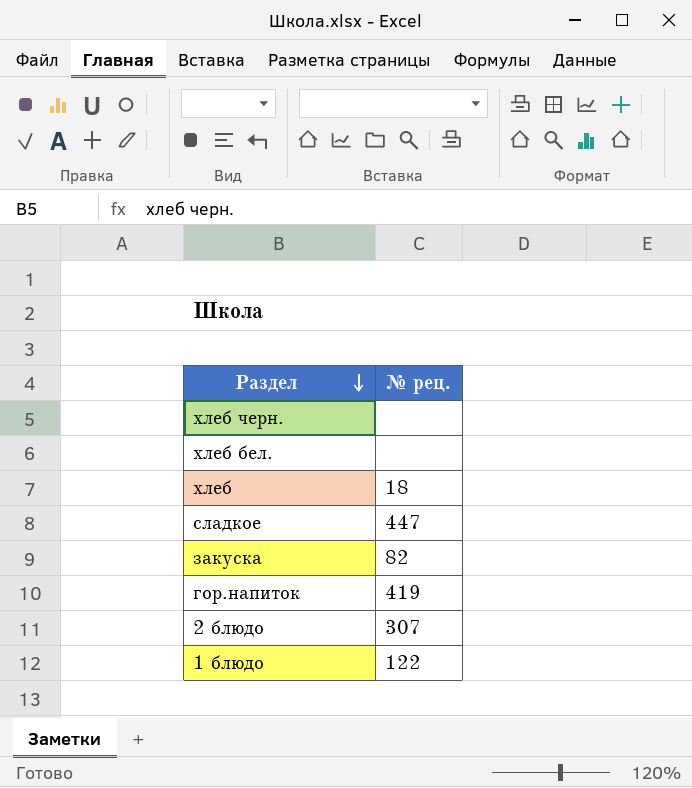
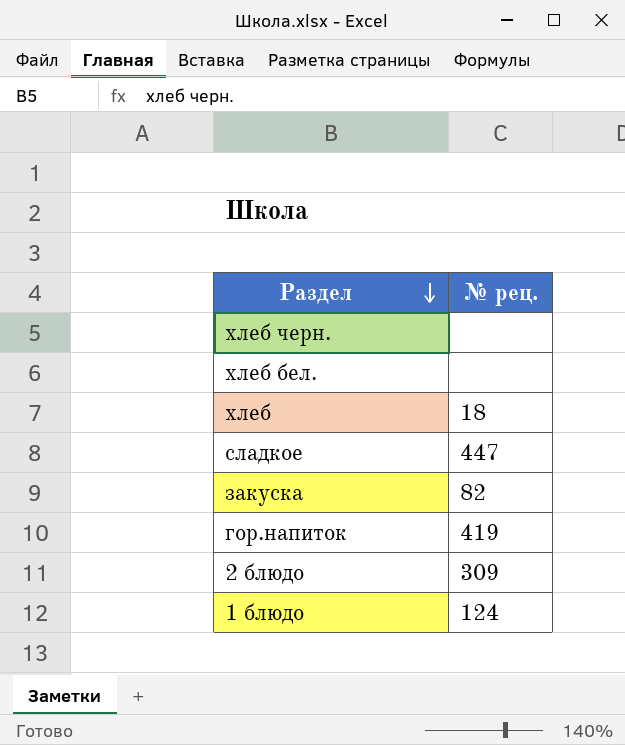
2 блюдо | № рец.: 307 -> 309
1 блюдо | № рец.: 122 -> 124

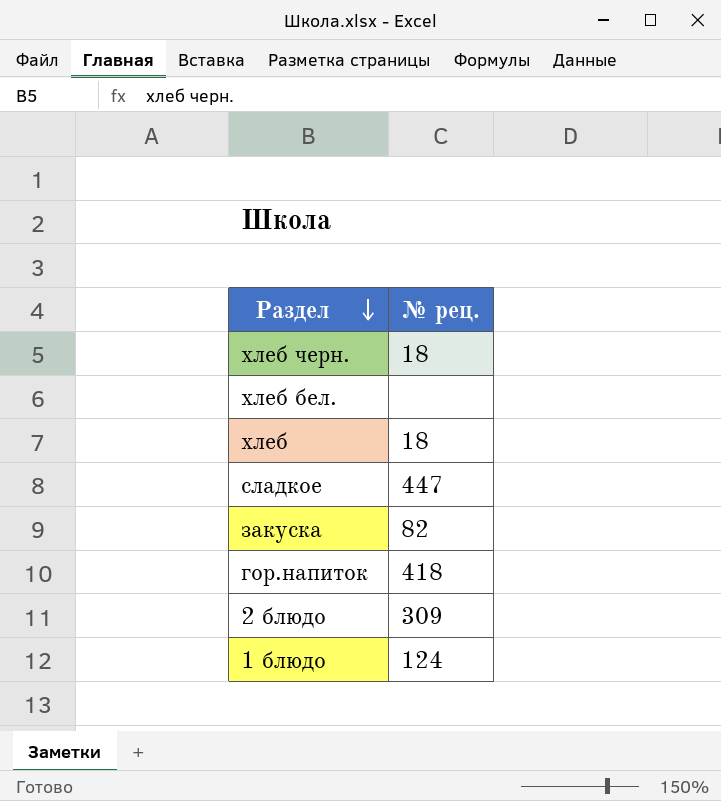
хлеб черн. | № рец.: none -> 18
гор.напиток | № рец.: 419 -> 418

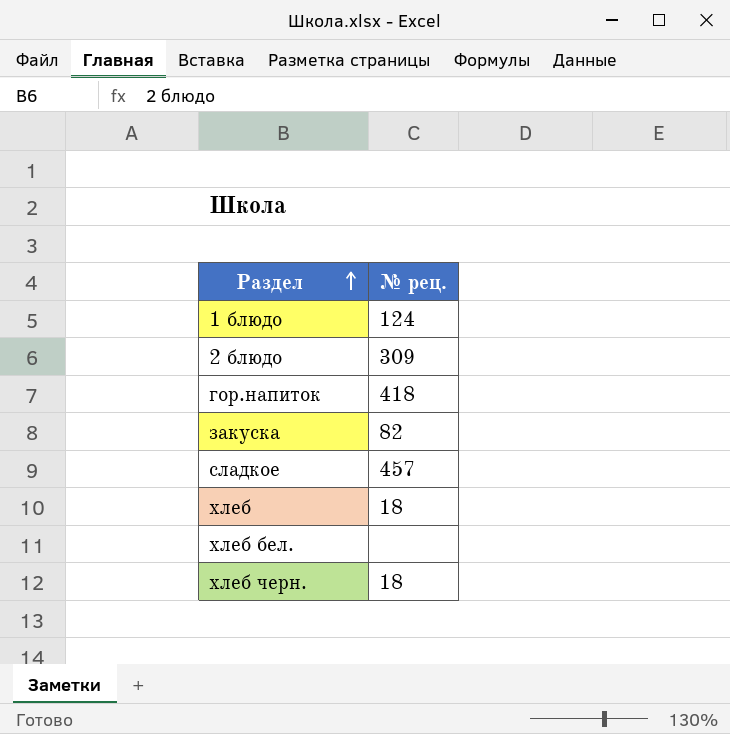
row order: Раздел descending -> Раздел ascending
сладкое | № рец.: 447 -> 457

